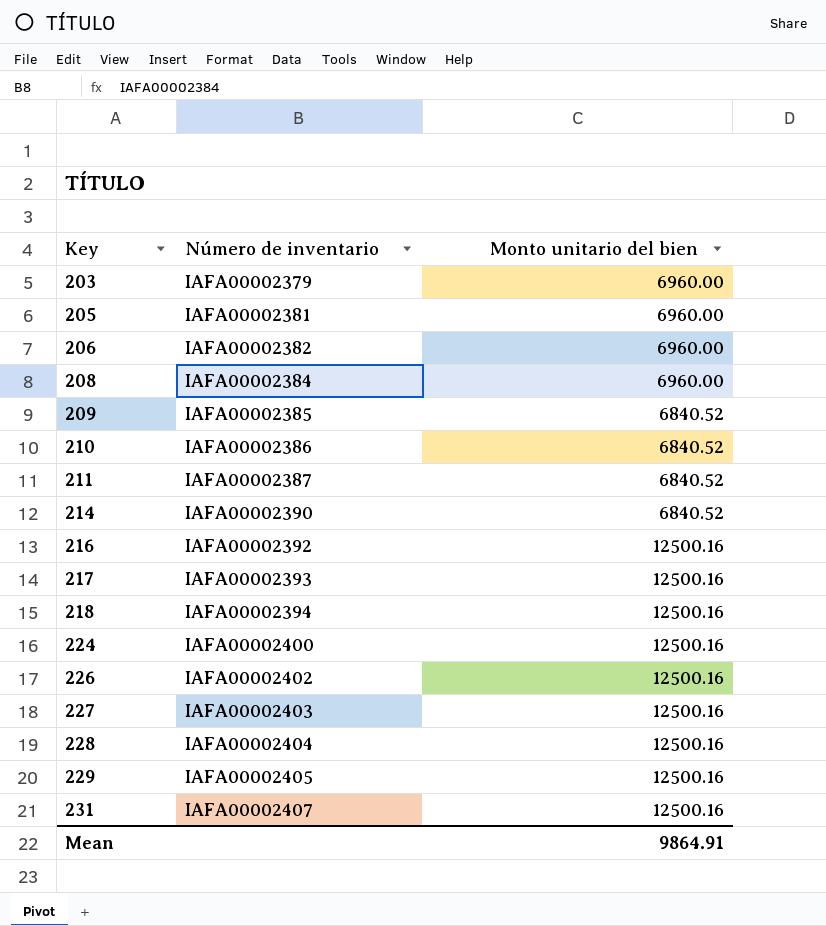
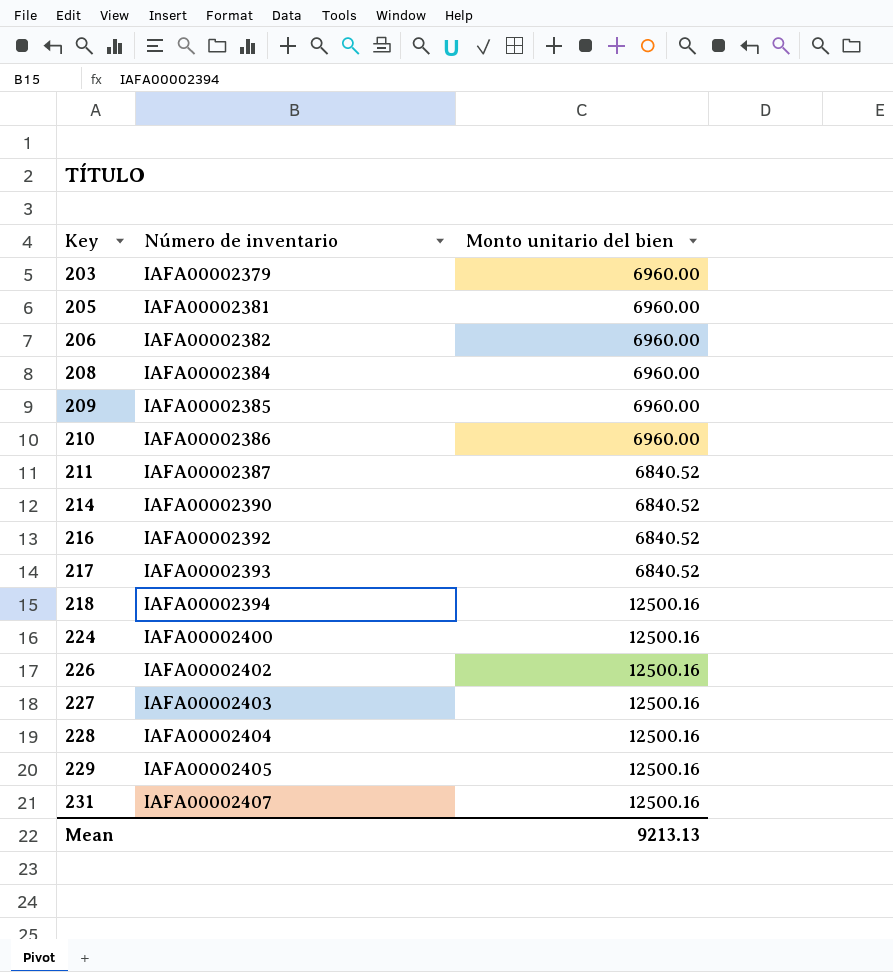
209 | Monto unitario del bien: 6840.52 -> 6960.00
210 | Monto unitario del bien: 6840.52 -> 6960.00
216 | Monto unitario del bien: 12500.16 -> 6840.52
217 | Monto unitario del bien: 12500.16 -> 6840.52
Mean | Monto unitario del bien: 9864.91 -> 9213.13

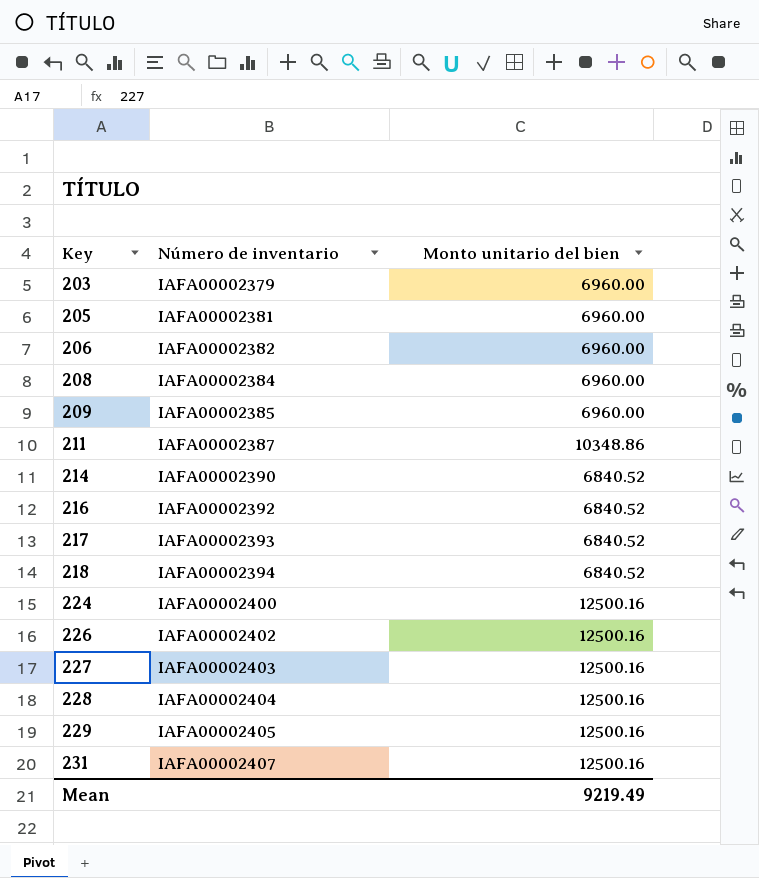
row 210: IAFA00002386 | 6960.00 -> none
211 | Monto unitario del bien: 6840.52 -> 10348.86
218 | Monto unitario del bien: 12500.16 -> 6840.52
Mean | Monto unitario del bien: 9213.13 -> 9219.49

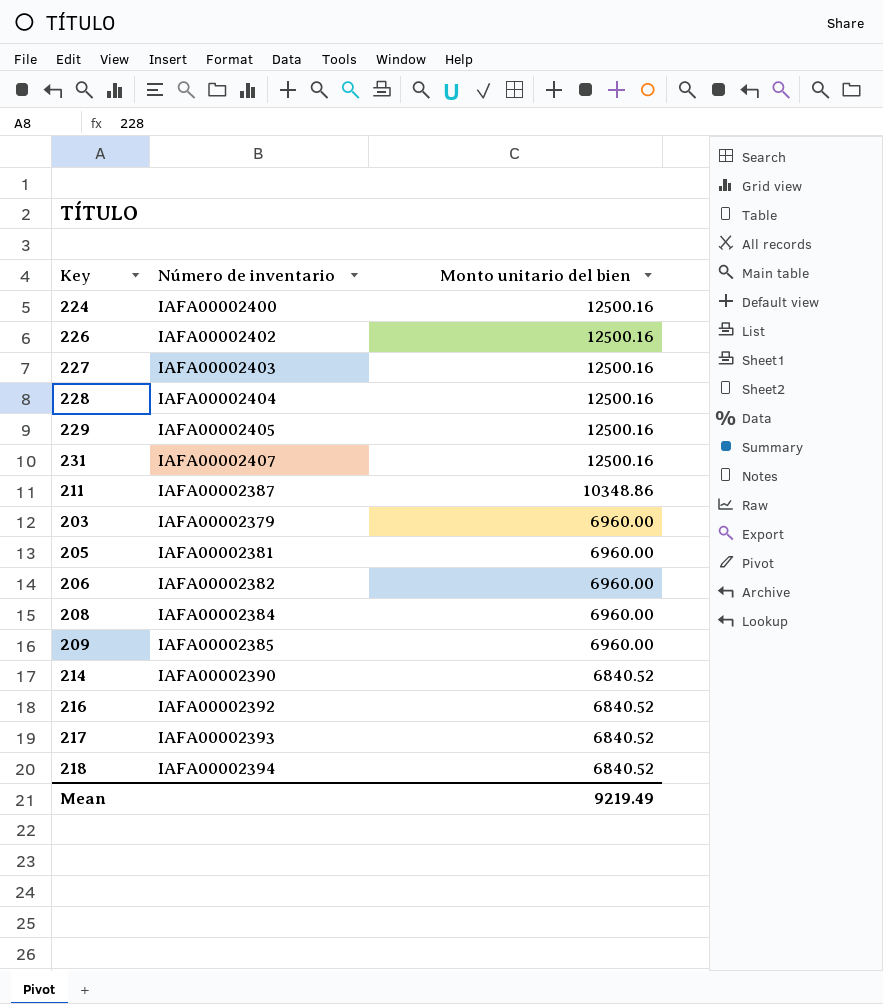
row order: Key ascending -> Monto unitario del bien descending

